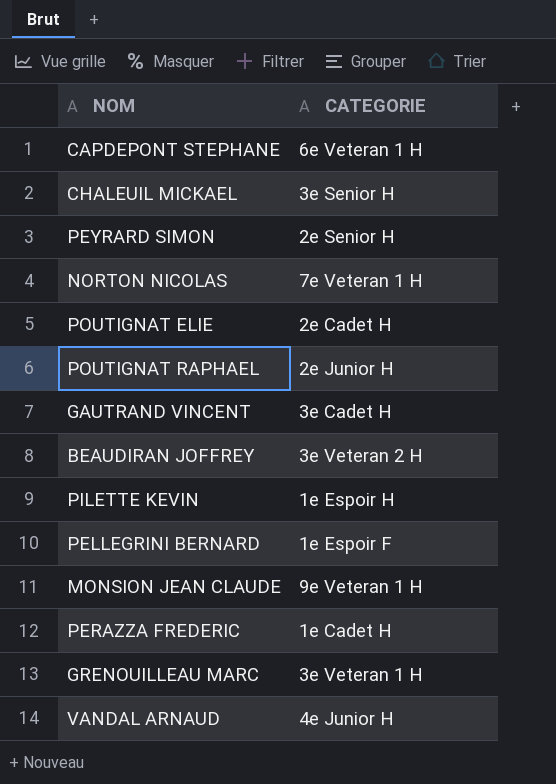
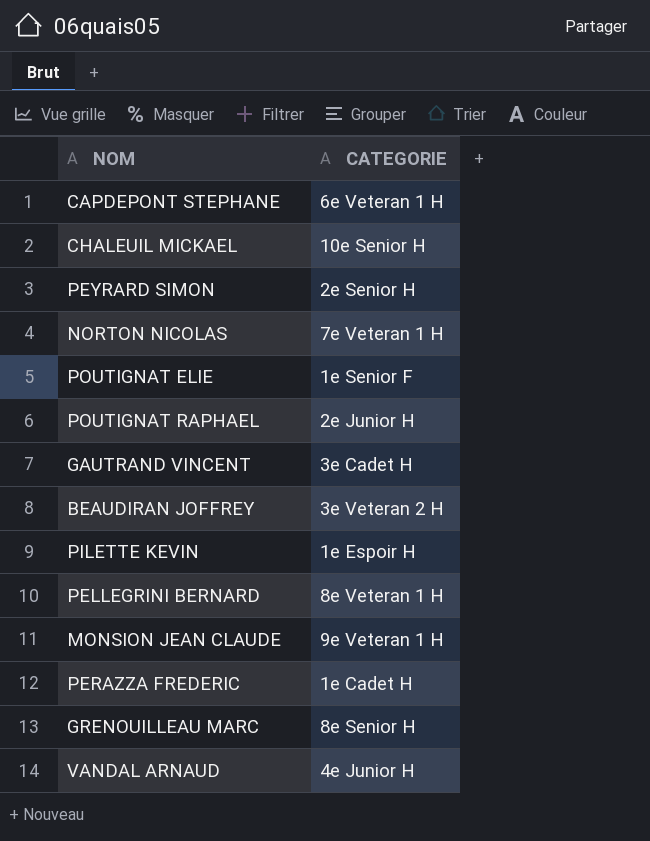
CHALEUIL MICKAEL | CATEGORIE: 3e Senior H -> 10e Senior H
POUTIGNAT ELIE | CATEGORIE: 2e Cadet H -> 1e Senior F
PELLEGRINI BERNARD | CATEGORIE: 1e Espoir F -> 8e Veteran 1 H
GRENOUILLEAU MARC | CATEGORIE: 3e Veteran 1 H -> 8e Senior H

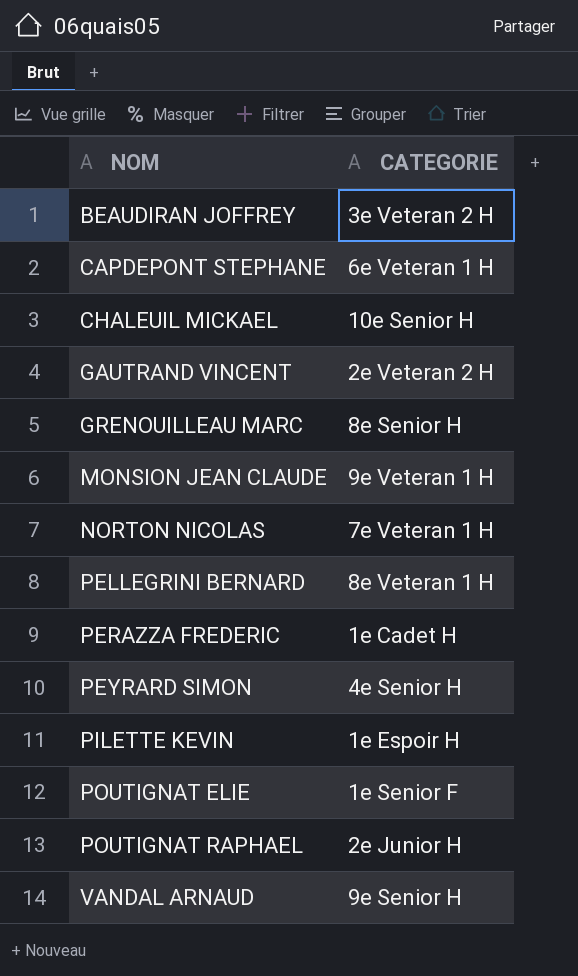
row order: none -> NOM ascending
GAUTRAND VINCENT | CATEGORIE: 3e Cadet H -> 2e Veteran 2 H
PEYRARD SIMON | CATEGORIE: 2e Senior H -> 4e Senior H
VANDAL ARNAUD | CATEGORIE: 4e Junior H -> 9e Senior H

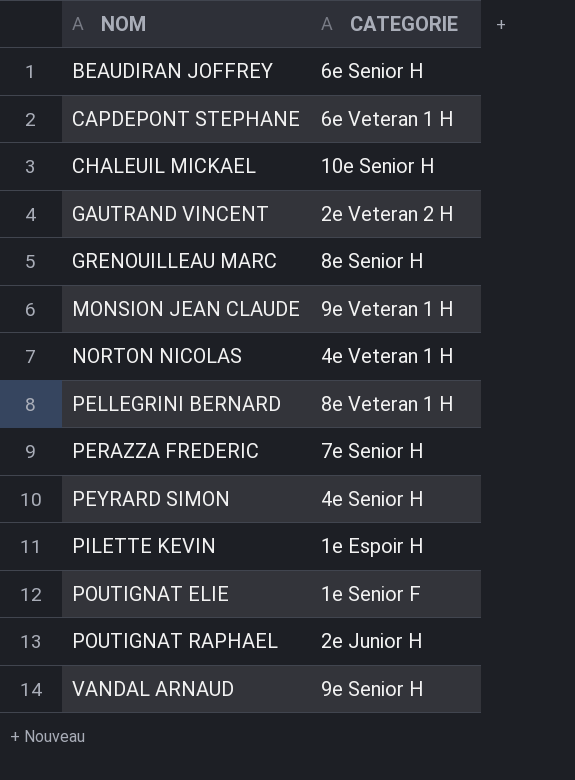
BEAUDIRAN JOFFREY | CATEGORIE: 3e Veteran 2 H -> 6e Senior H
NORTON NICOLAS | CATEGORIE: 7e Veteran 1 H -> 4e Veteran 1 H
PERAZZA FREDERIC | CATEGORIE: 1e Cadet H -> 7e Senior H

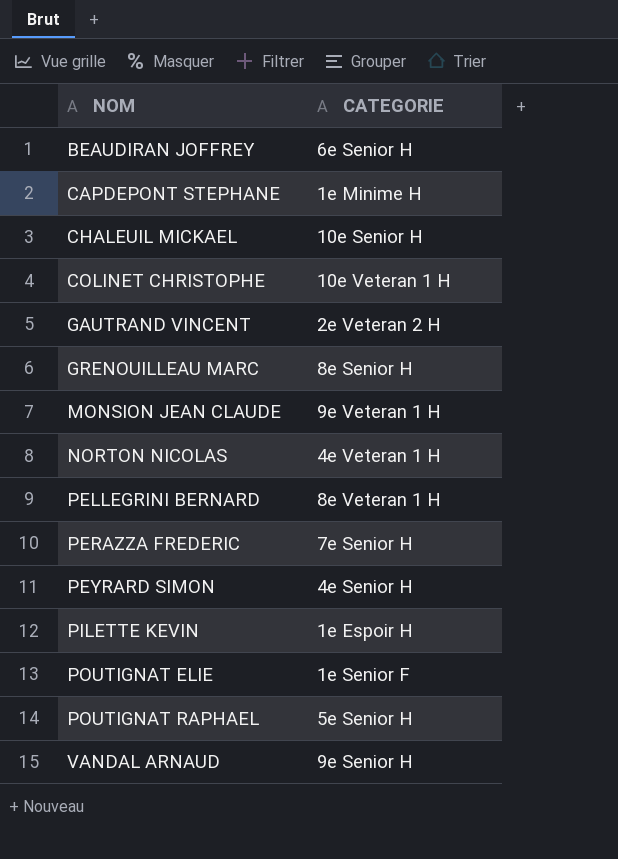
CAPDEPONT STEPHANE | CATEGORIE: 6e Veteran 1 H -> 1e Minime H
row COLINET CHRISTOPHE: none -> 10e Veteran 1 H
POUTIGNAT RAPHAEL | CATEGORIE: 2e Junior H -> 5e Senior H

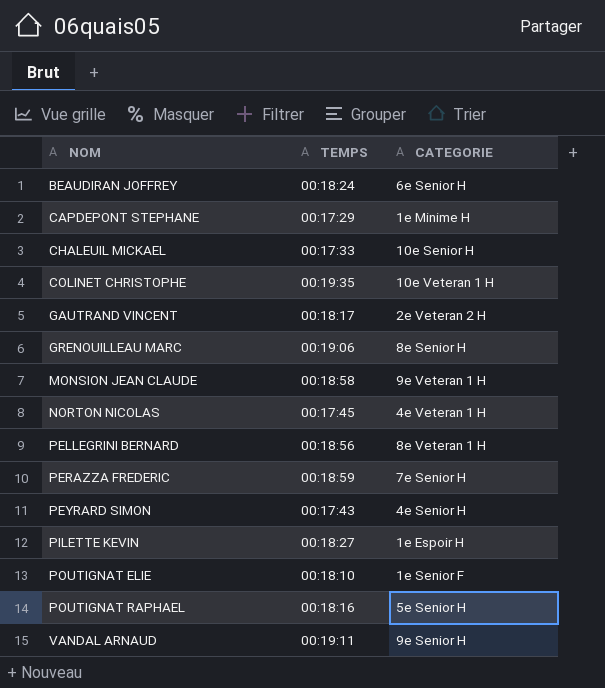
column TEMPS | position: none -> 2

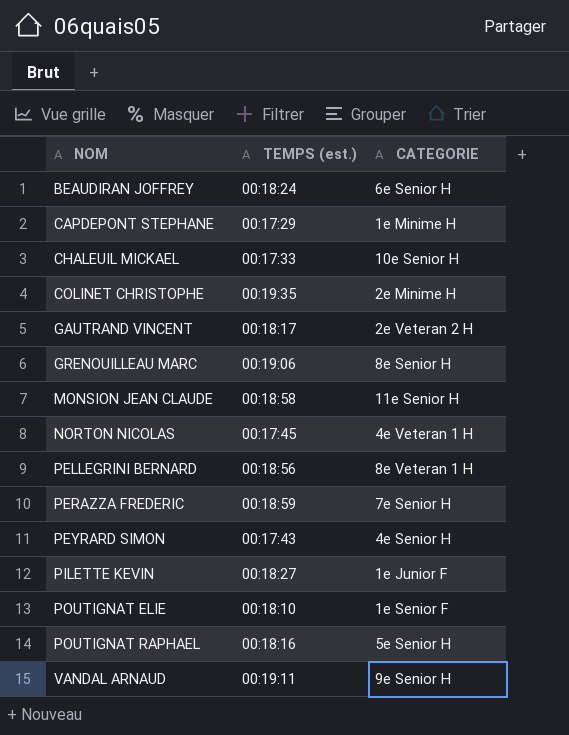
column name: TEMPS -> TEMPS (est.)
COLINET CHRISTOPHE | CATEGORIE: 10e Veteran 1 H -> 2e Minime H
MONSION JEAN CLAUDE | CATEGORIE: 9e Veteran 1 H -> 11e Senior H
PILETTE KEVIN | CATEGORIE: 1e Espoir H -> 1e Junior F

